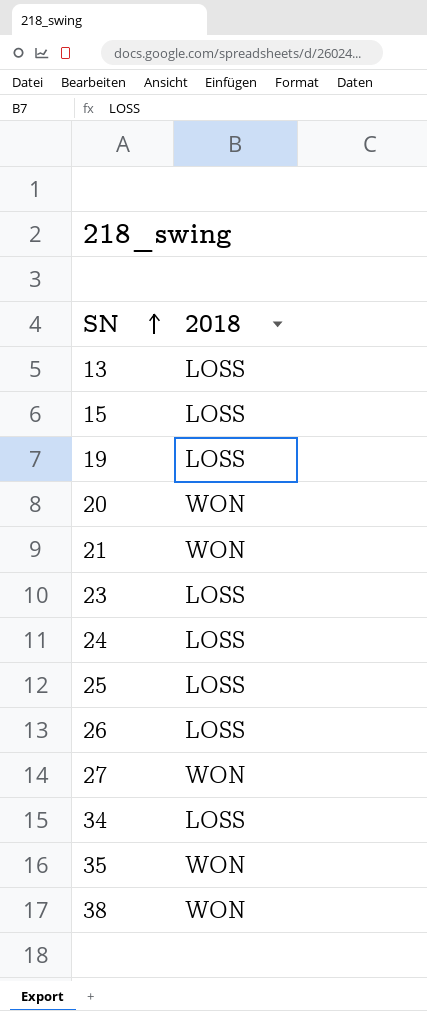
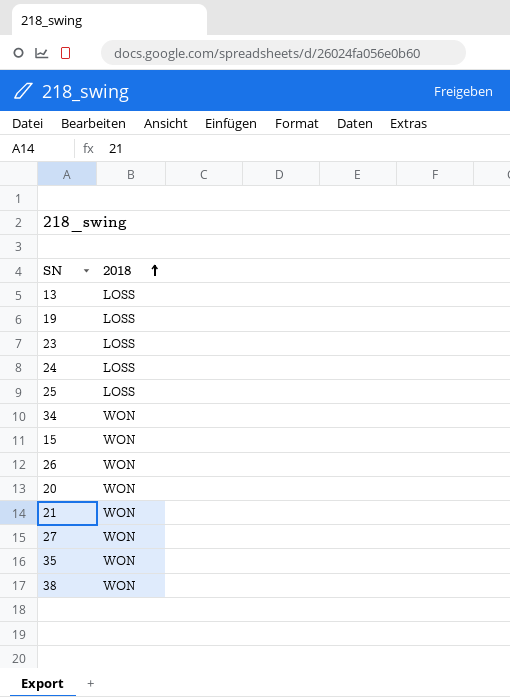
row order: SN ascending -> 2018 ascending
34 | 2018: LOSS -> WON
15 | 2018: LOSS -> WON
26 | 2018: LOSS -> WON

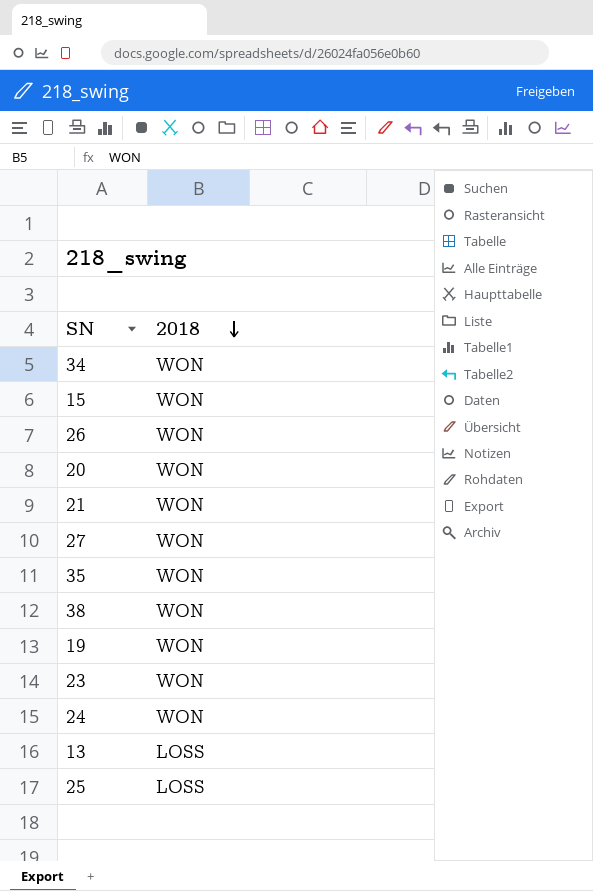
row order: 2018 ascending -> 2018 descending
19 | 2018: LOSS -> WON
23 | 2018: LOSS -> WON
24 | 2018: LOSS -> WON

